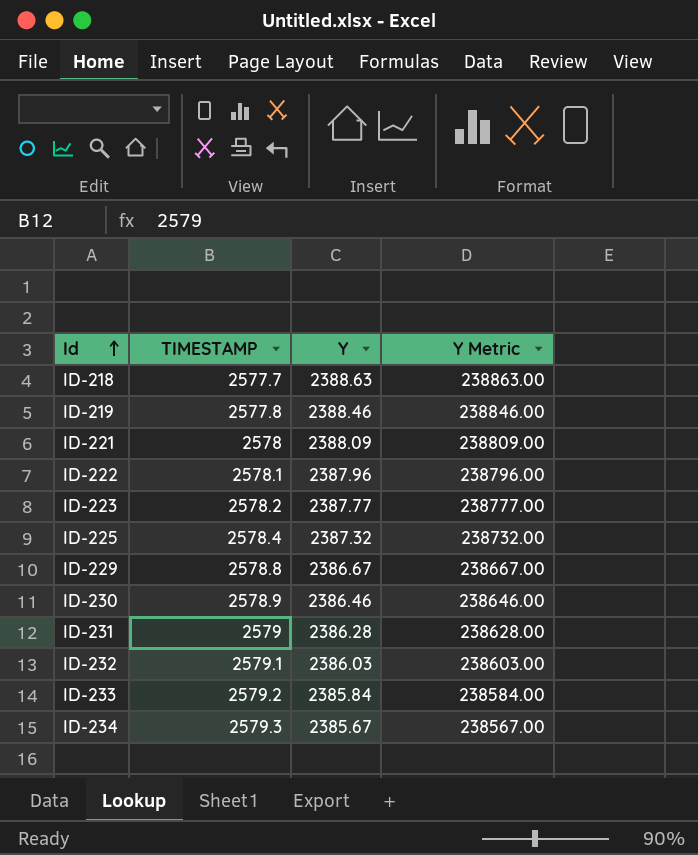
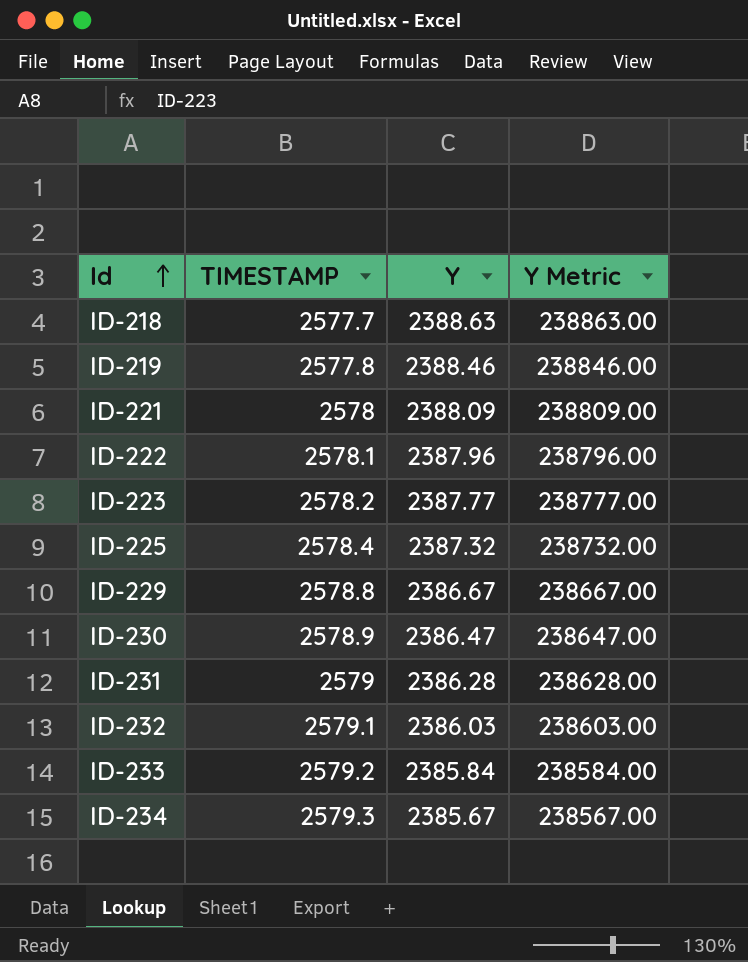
ID-230 | Y: 2386.46 -> 2386.47
ID-230 | Y Metric: 238646.00 -> 238647.00

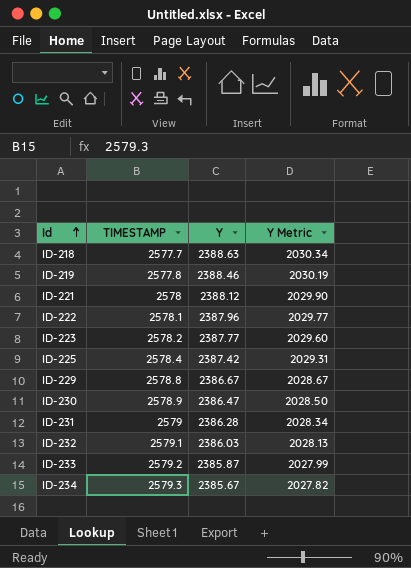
column Y Metric | formula: [Y] * 100 -> [Y] * 0.85
ID-221 | Y: 2388.09 -> 2388.12
ID-225 | Y: 2387.32 -> 2387.42
ID-233 | Y: 2385.84 -> 2385.87

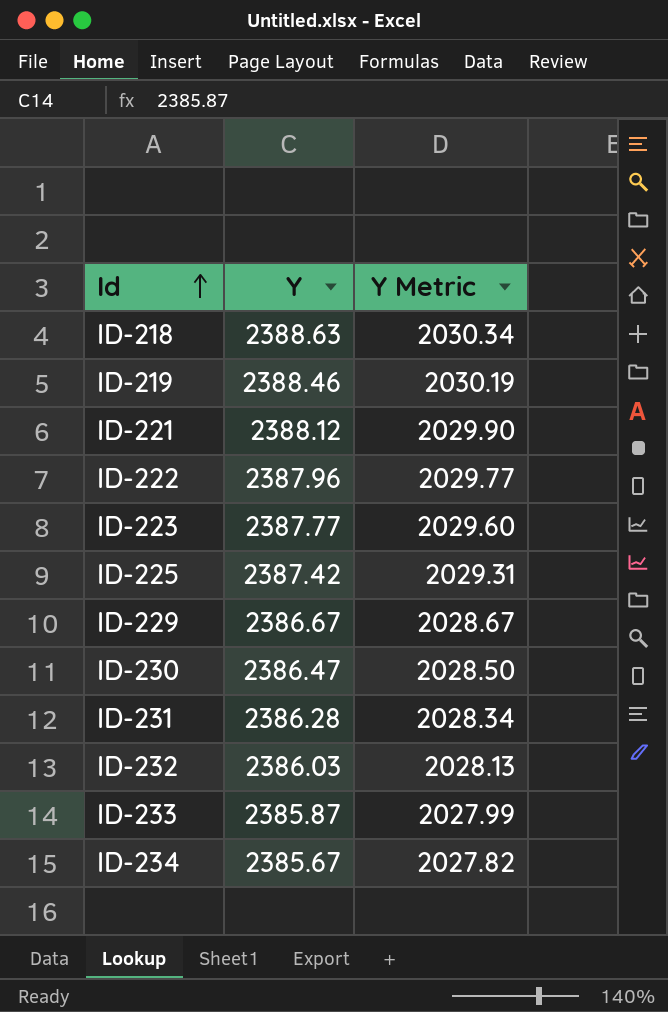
column TIMESTAMP | position: 2 -> none

